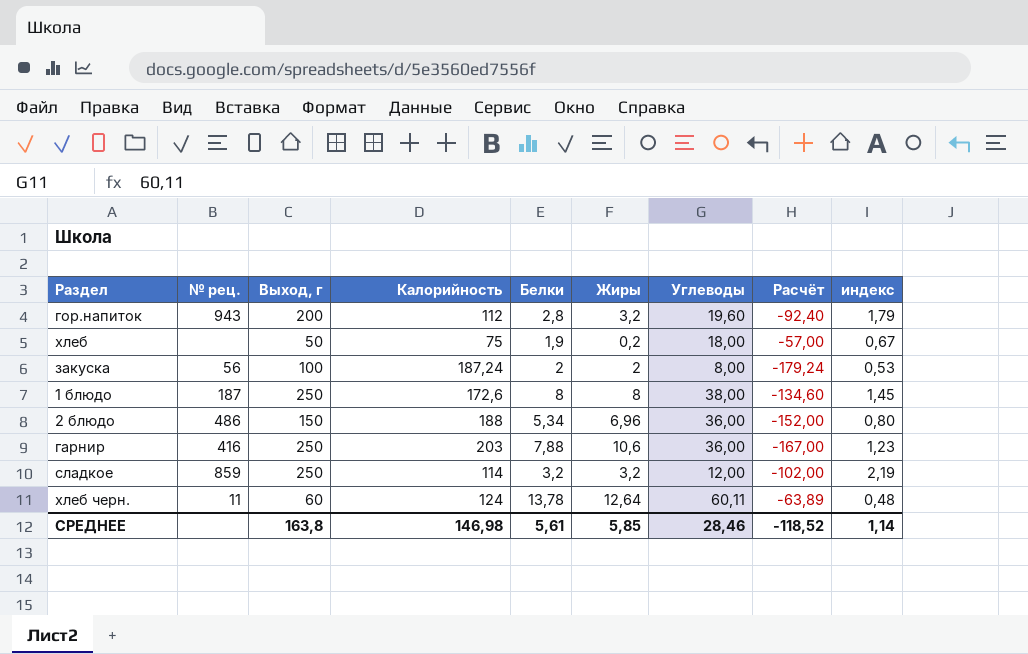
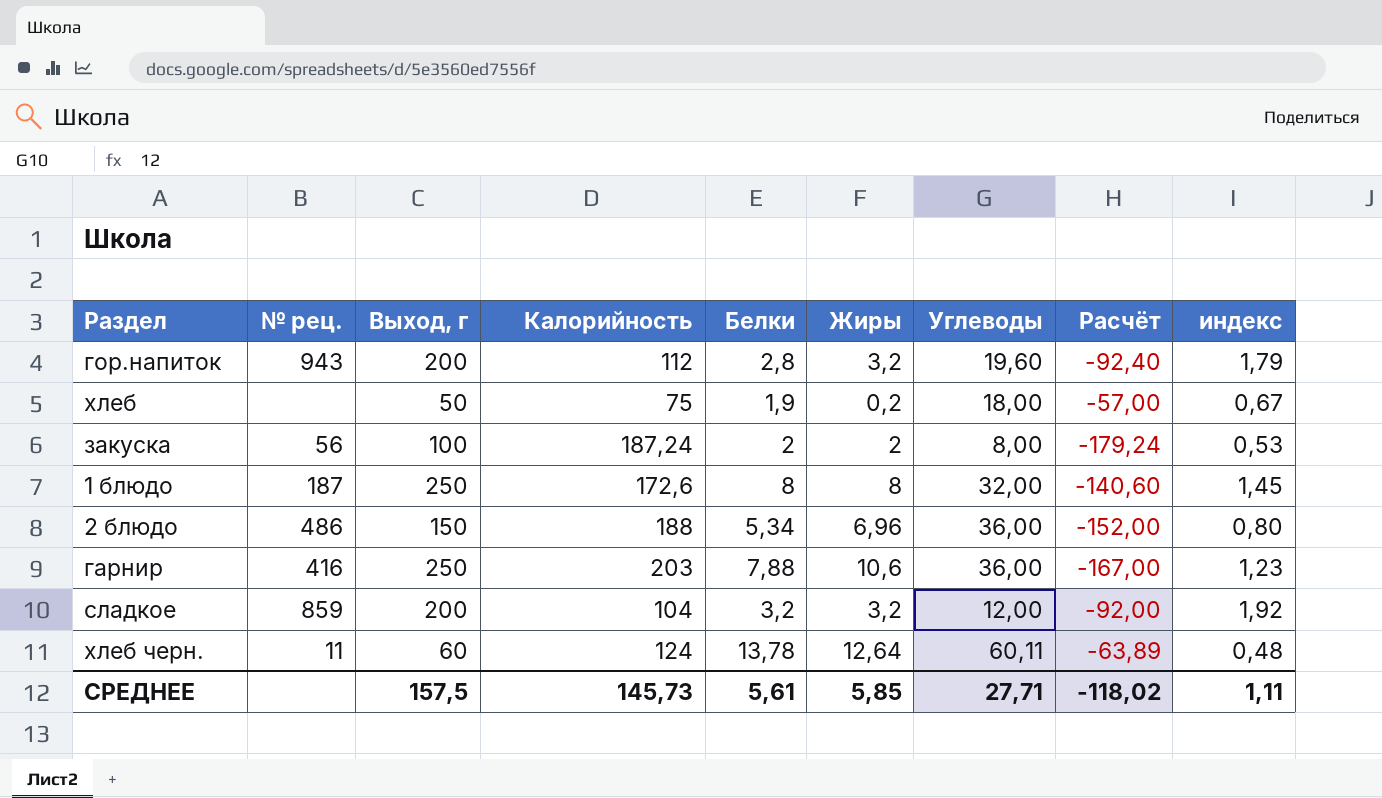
1 блюдо | Углеводы: 38,00 -> 32,00
1 блюдо | Расчёт: -134,60 -> -140,60
сладкое | Выход, г: 250 -> 200
сладкое | Калорийность: 114 -> 104
сладкое | Расчёт: -102,00 -> -92,00
сладкое | индекс: 2,19 -> 1,92
СРЕДНЕЕ | Выход, г: 163,8 -> 157,5
СРЕДНЕЕ | Калорийность: 146,98 -> 145,73
СРЕДНЕЕ | Углеводы: 28,46 -> 27,71
СРЕДНЕЕ | Расчёт: -118,52 -> -118,02
СРЕДНЕЕ | индекс: 1,14 -> 1,11

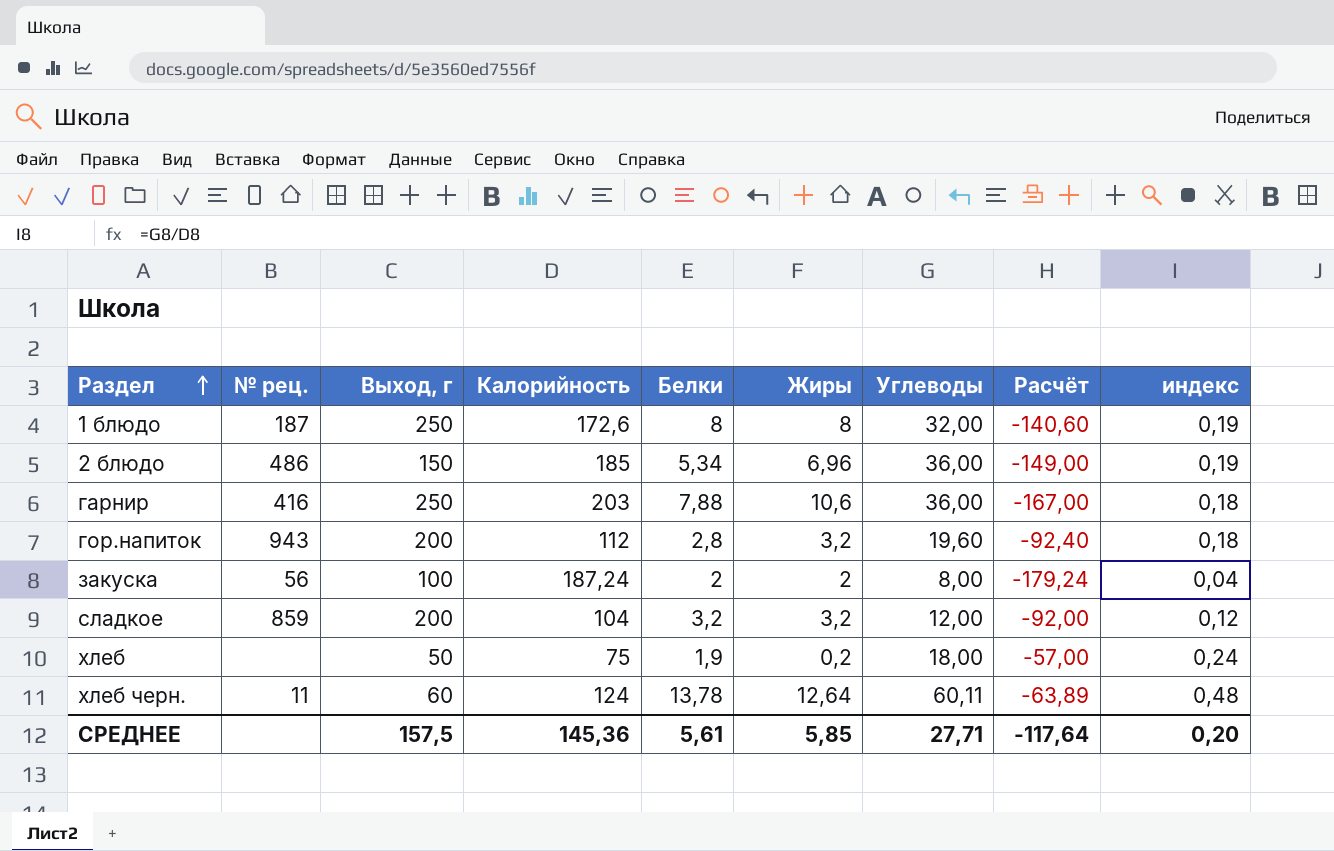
row order: none -> Раздел ascending
column индекс | formula: [Выход, г] / [Калорийность] -> [Углеводы] / [Калорийность]
2 блюдо | Калорийность: 188 -> 185
2 блюдо | Расчёт: -152,00 -> -149,00
СРЕДНЕЕ | Калорийность: 145,73 -> 145,36
СРЕДНЕЕ | Расчёт: -118,02 -> -117,64
СРЕДНЕЕ | индекс: 1,11 -> 0,20

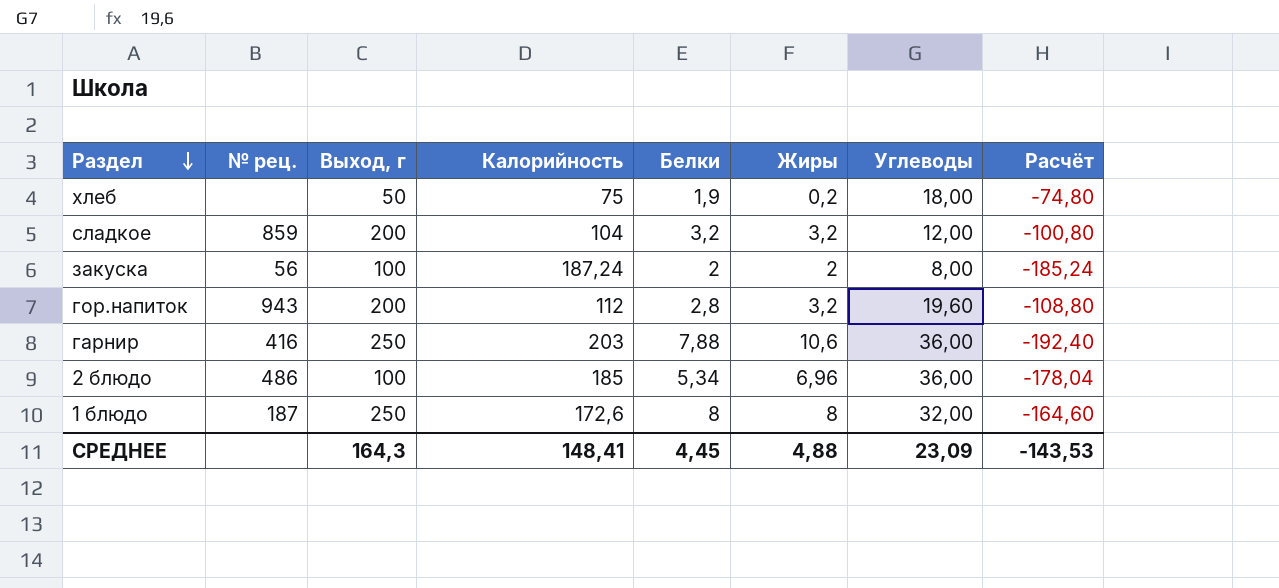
row order: Раздел ascending -> Раздел descending
column индекс | formula: [Углеводы] / [Калорийность] -> none
column Расчёт | formula: [Углеводы] - [Калорийность] -> [Жиры] - [Калорийность]
row хлеб черн.: 11 | 60 | 124 | 13,78 | 12,64 | 60,11 | -63,89 | 0,48 -> none
2 блюдо | Выход, г: 150 -> 100
СРЕДНЕЕ | Выход, г: 157,5 -> 164,3
СРЕДНЕЕ | Калорийность: 145,36 -> 148,41
СРЕДНЕЕ | Белки: 5,61 -> 4,45
СРЕДНЕЕ | Жиры: 5,85 -> 4,88
СРЕДНЕЕ | Углеводы: 27,71 -> 23,09
СРЕДНЕЕ | Расчёт: -117,64 -> -143,53

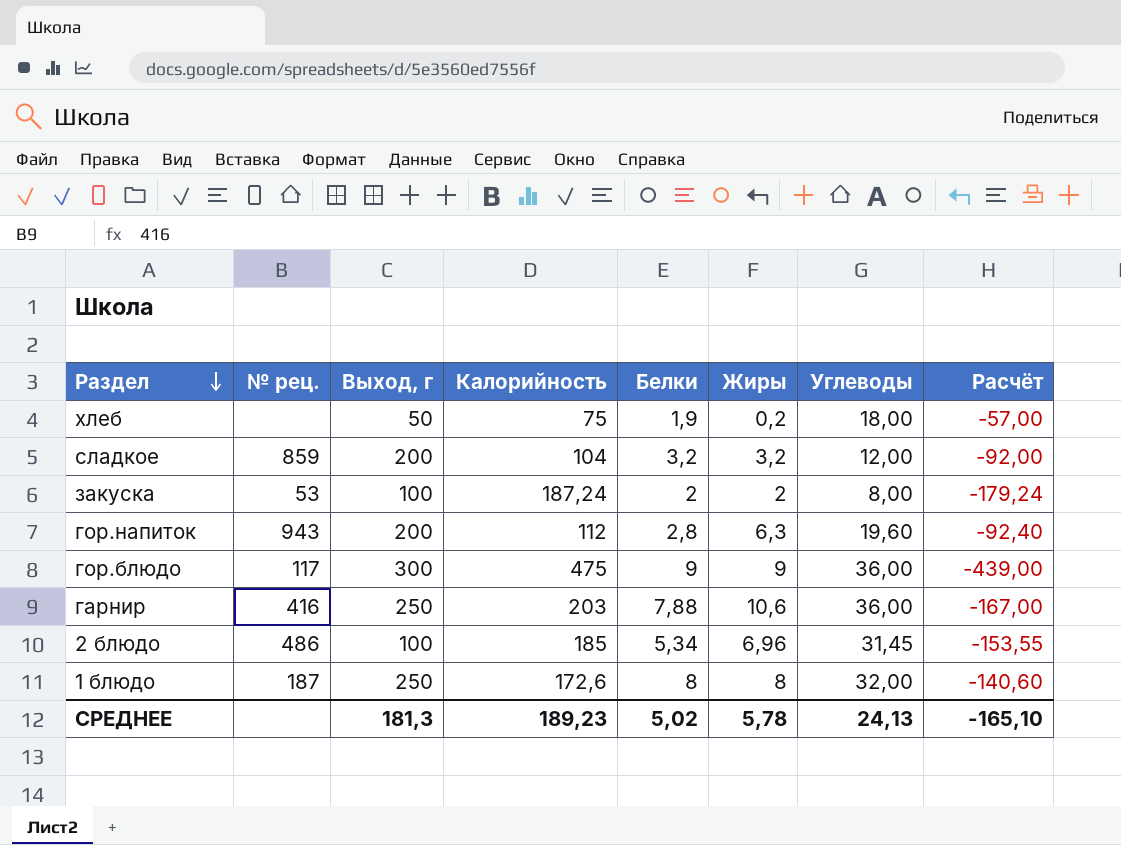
column Расчёт | formula: [Жиры] - [Калорийность] -> [Углеводы] - [Калорийность]
закуска | № рец.: 56 -> 53
гор.напиток | Жиры: 3,2 -> 6,3
row гор.блюдо: none -> 117 | 300 | 475 | 9 | 9 | 36,00 | -439,00
2 блюдо | Углеводы: 36,00 -> 31,45
СРЕДНЕЕ | Выход, г: 164,3 -> 181,3
СРЕДНЕЕ | Калорийность: 148,41 -> 189,23
СРЕДНЕЕ | Белки: 4,45 -> 5,02
СРЕДНЕЕ | Жиры: 4,88 -> 5,78
СРЕДНЕЕ | Углеводы: 23,09 -> 24,13
СРЕДНЕЕ | Расчёт: -143,53 -> -165,10

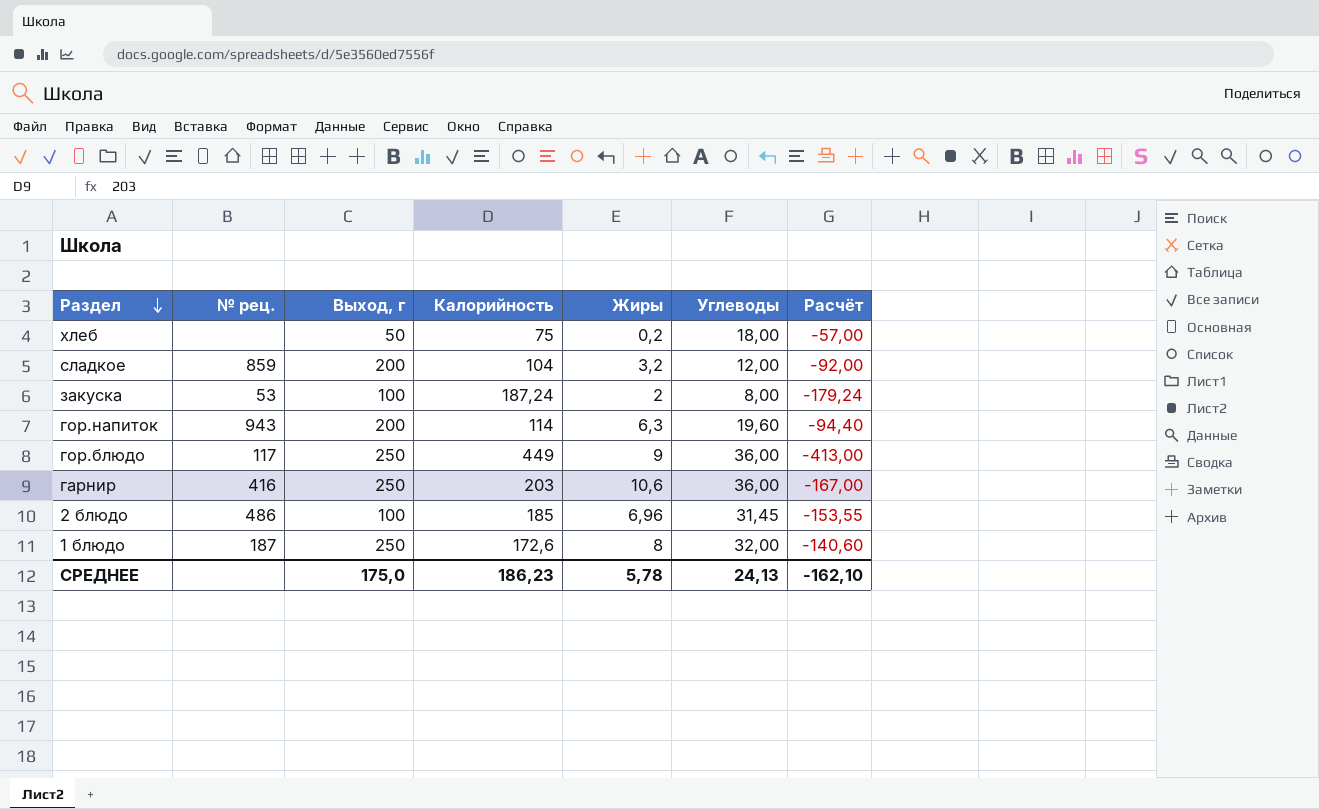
column Белки | position: 5 -> none
гор.напиток | Калорийность: 112 -> 114
гор.напиток | Расчёт: -92,40 -> -94,40
гор.блюдо | Выход, г: 300 -> 250
гор.блюдо | Калорийность: 475 -> 449
гор.блюдо | Расчёт: -439,00 -> -413,00
СРЕДНЕЕ | Выход, г: 181,3 -> 175,0
СРЕДНЕЕ | Калорийность: 189,23 -> 186,23
СРЕДНЕЕ | Расчёт: -165,10 -> -162,10

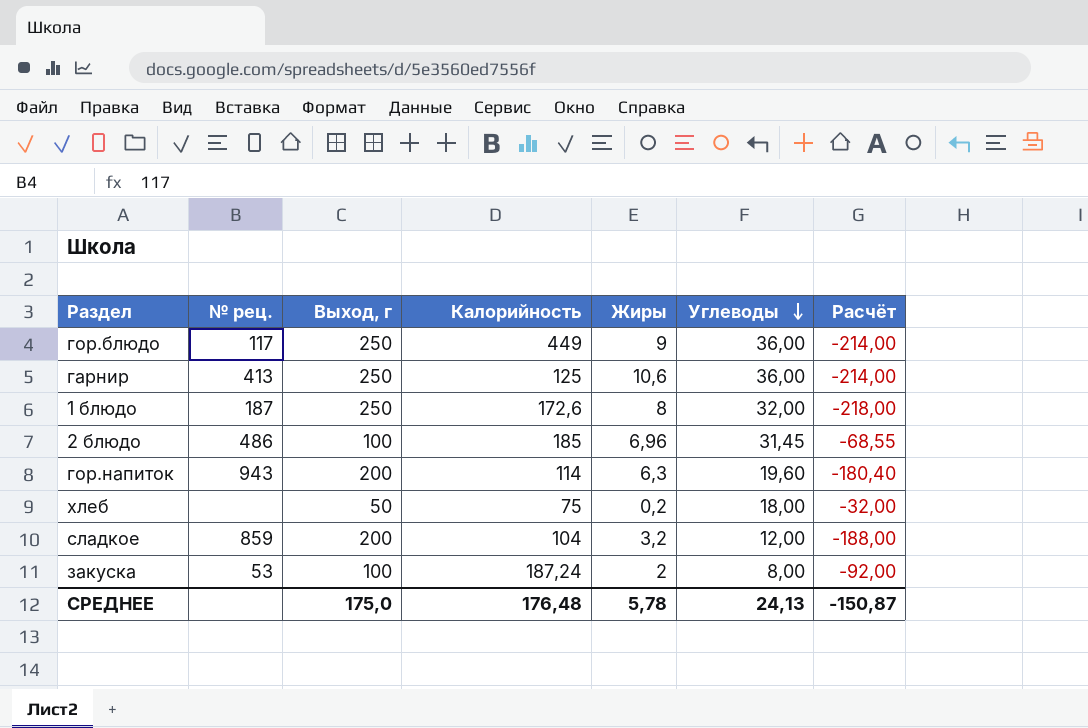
row order: Раздел descending -> Углеводы descending
column Расчёт | formula: [Углеводы] - [Калорийность] -> [Углеводы] - [Выход, г]
гарнир | № рец.: 416 -> 413
гарнир | Калорийность: 203 -> 125
СРЕДНЕЕ | Калорийность: 186,23 -> 176,48
СРЕДНЕЕ | Расчёт: -162,10 -> -150,87

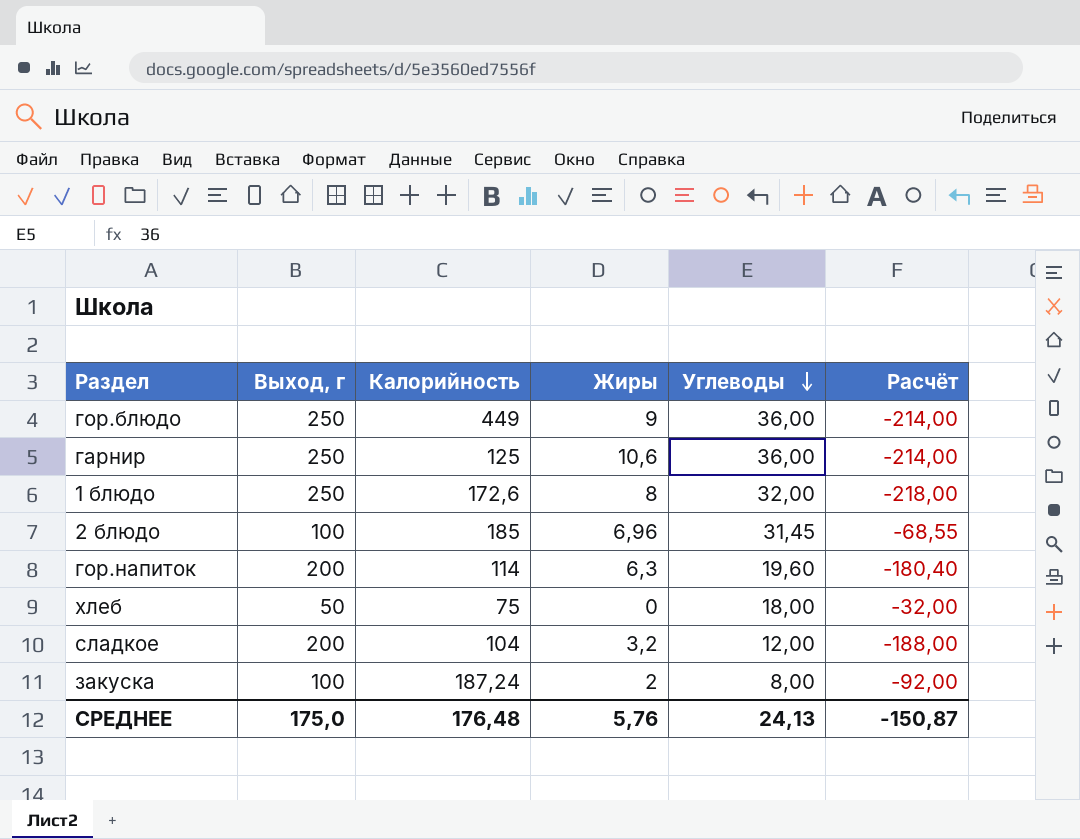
column № рец. | position: 2 -> none
хлеб | Жиры: 0,2 -> 0
СРЕДНЕЕ | Жиры: 5,78 -> 5,76

